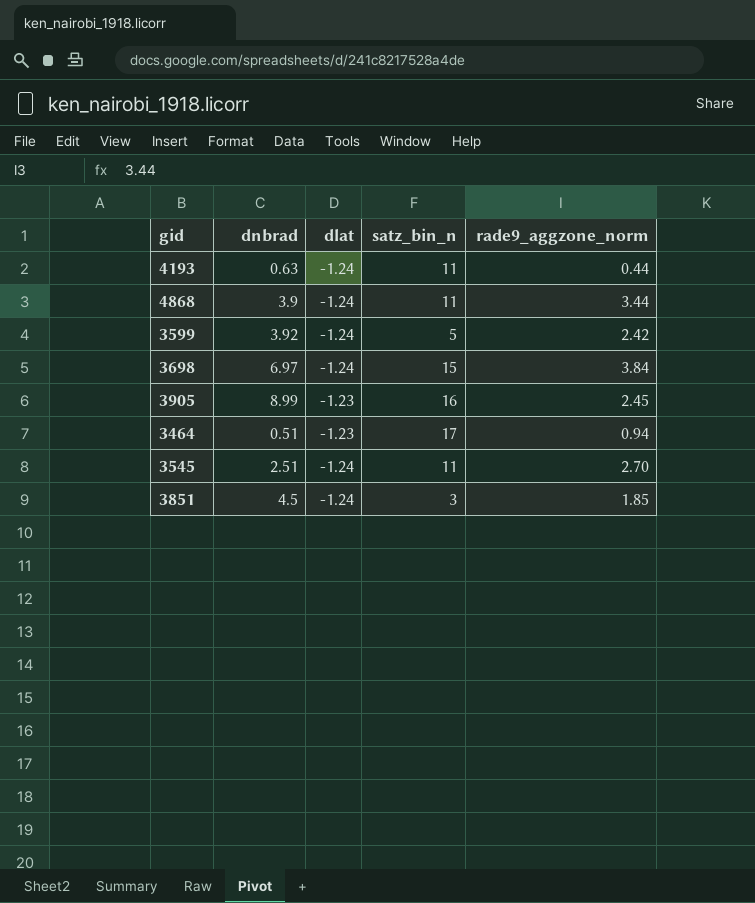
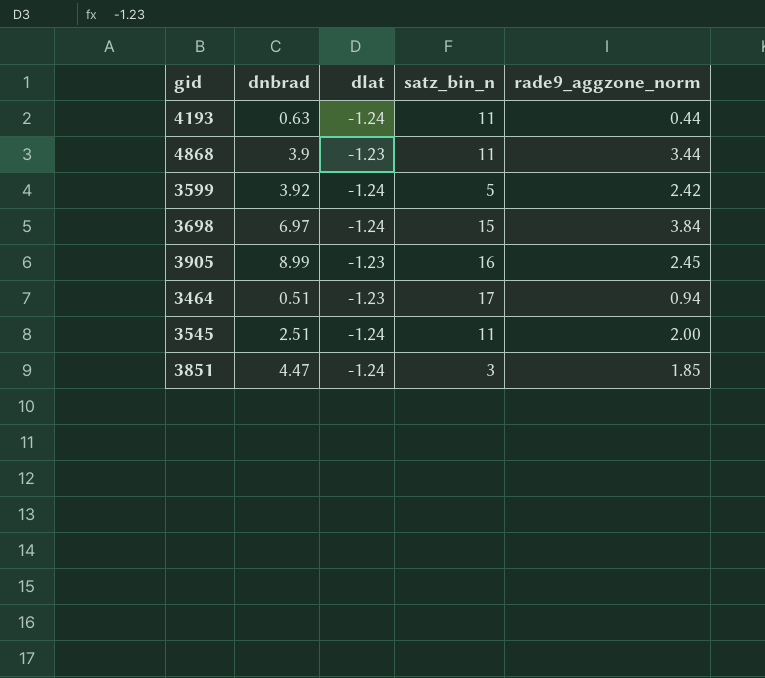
4868 | dlat: -1.24 -> -1.23
3545 | rade9_aggzone_norm: 2.70 -> 2.00
3851 | dnbrad: 4.5 -> 4.47

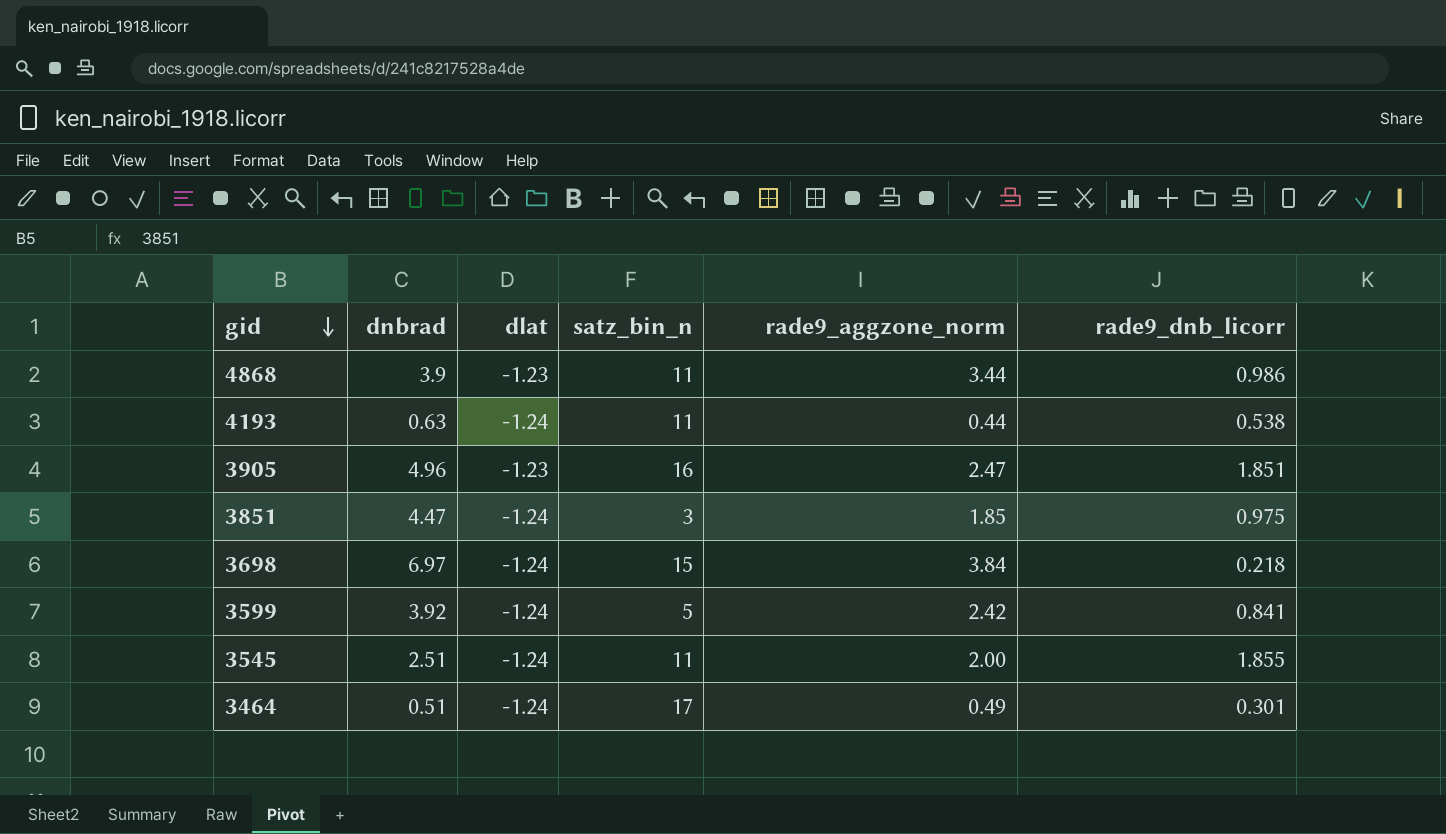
row order: none -> gid descending
column rade9_dnb_licorr | position: none -> 6
3905 | dnbrad: 8.99 -> 4.96
3905 | rade9_aggzone_norm: 2.45 -> 2.47
3464 | dlat: -1.23 -> -1.24
3464 | rade9_aggzone_norm: 0.94 -> 0.49

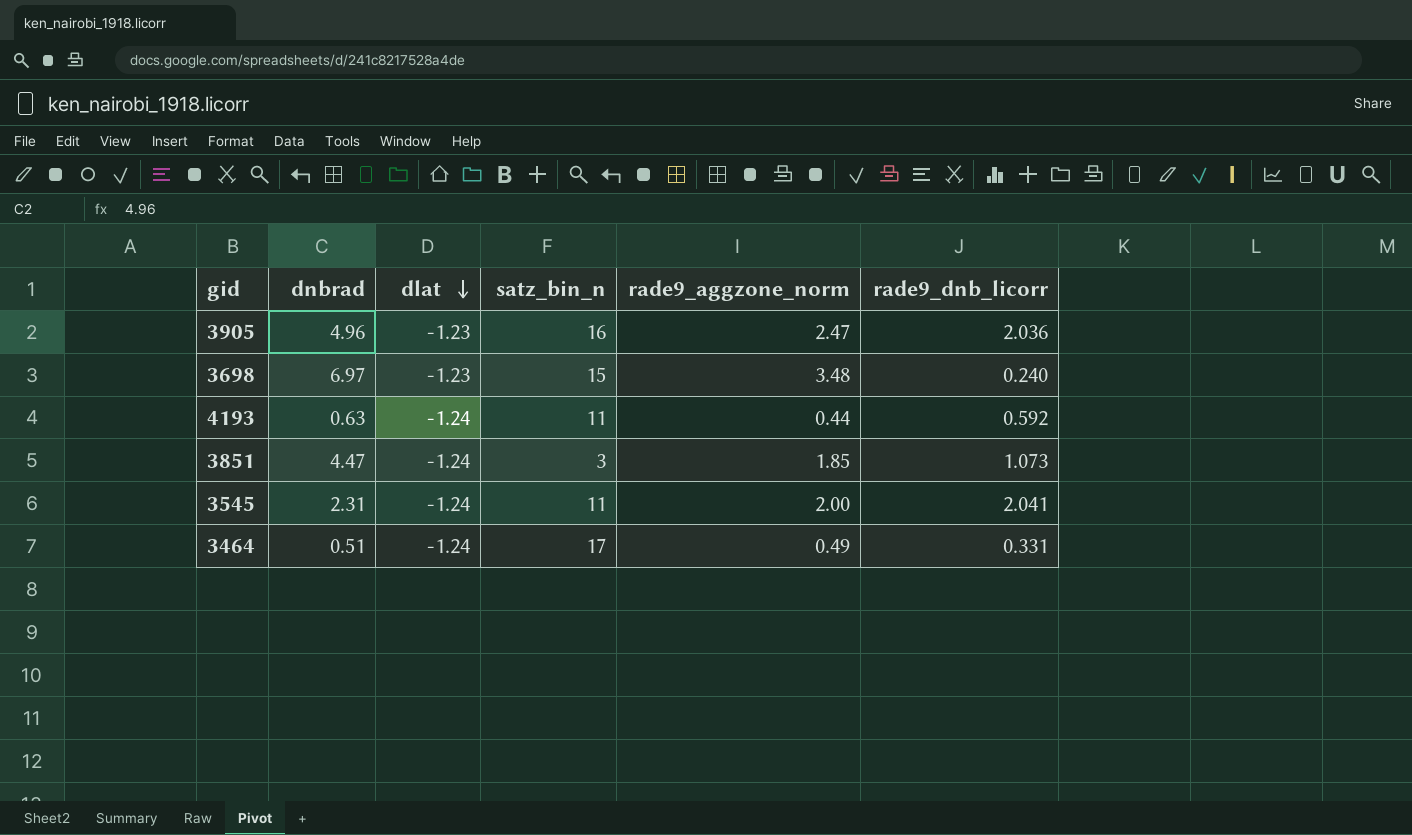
row order: gid descending -> dlat descending
row 4868: 3.9 | -1.23 | 11 | 3.44 | 0.986 -> none
row 3599: 3.92 | -1.24 | 5 | 2.42 | 0.841 -> none
3905 | rade9_dnb_licorr: 1.851 -> 2.036
3698 | dlat: -1.24 -> -1.23
3698 | rade9_aggzone_norm: 3.84 -> 3.48
3698 | rade9_dnb_licorr: 0.218 -> 0.240
4193 | rade9_dnb_licorr: 0.538 -> 0.592
3851 | rade9_dnb_licorr: 0.975 -> 1.073
3545 | dnbrad: 2.51 -> 2.31
3545 | rade9_dnb_licorr: 1.855 -> 2.041
3464 | rade9_dnb_licorr: 0.301 -> 0.331

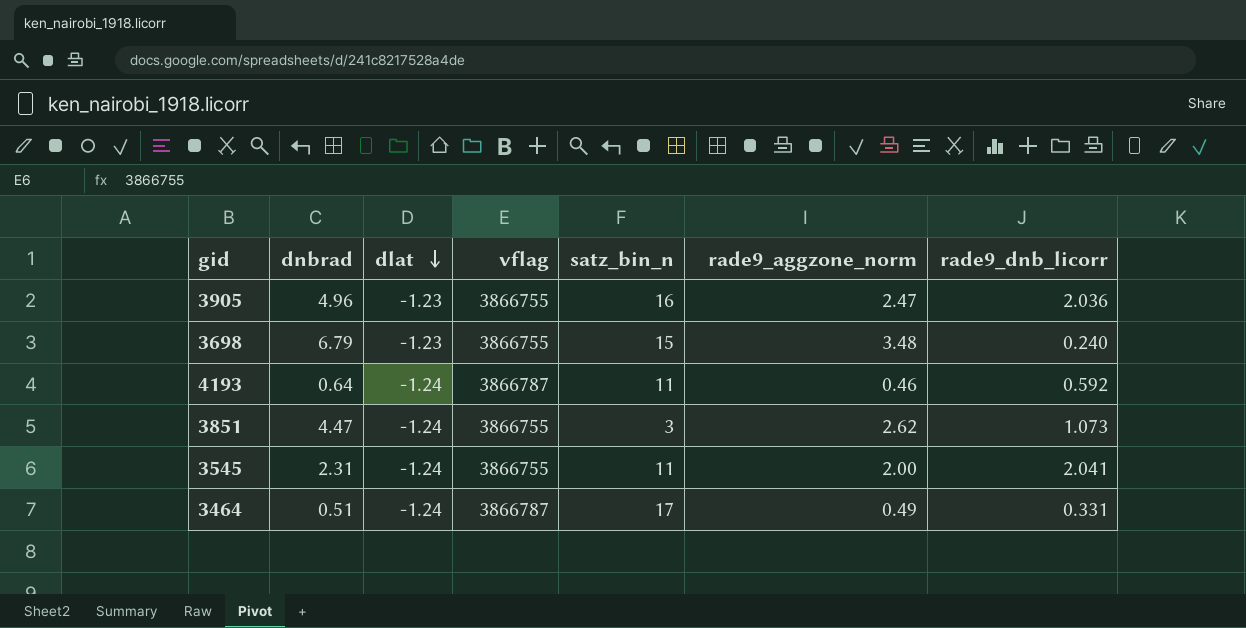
column vflag | position: none -> 4
3698 | dnbrad: 6.97 -> 6.79
4193 | dnbrad: 0.63 -> 0.64
4193 | rade9_aggzone_norm: 0.44 -> 0.46
3851 | rade9_aggzone_norm: 1.85 -> 2.62

